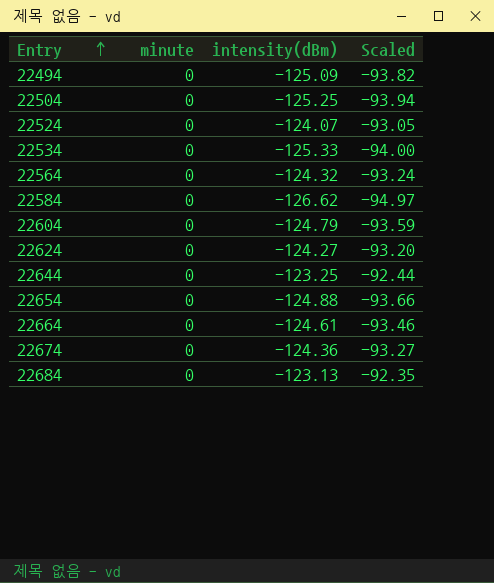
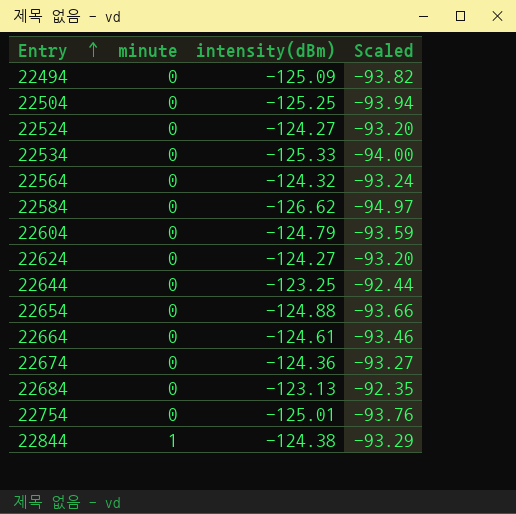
22524 | intensity(dBm): -124.07 -> -124.27
22524 | Scaled: -93.05 -> -93.20
row 22754: none -> 0 | -125.01 | -93.76
row 22844: none -> 1 | -124.38 | -93.29

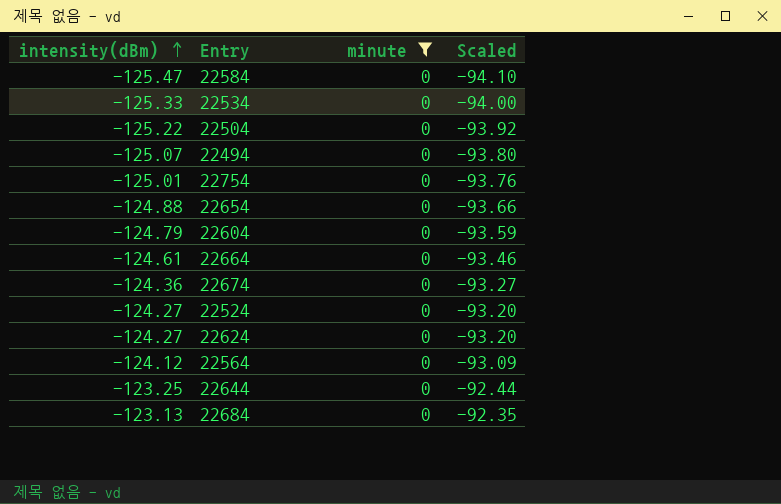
filter: none -> minute = 0
row order: Entry ascending -> intensity(dBm) ascending
column intensity(dBm) | position: 3 -> 1
22584 | intensity(dBm): -126.62 -> -125.47
22584 | Scaled: -94.97 -> -94.10
22504 | intensity(dBm): -125.25 -> -125.22
22504 | Scaled: -93.94 -> -93.92
22494 | intensity(dBm): -125.09 -> -125.07
22494 | Scaled: -93.82 -> -93.80
22564 | intensity(dBm): -124.32 -> -124.12
22564 | Scaled: -93.24 -> -93.09

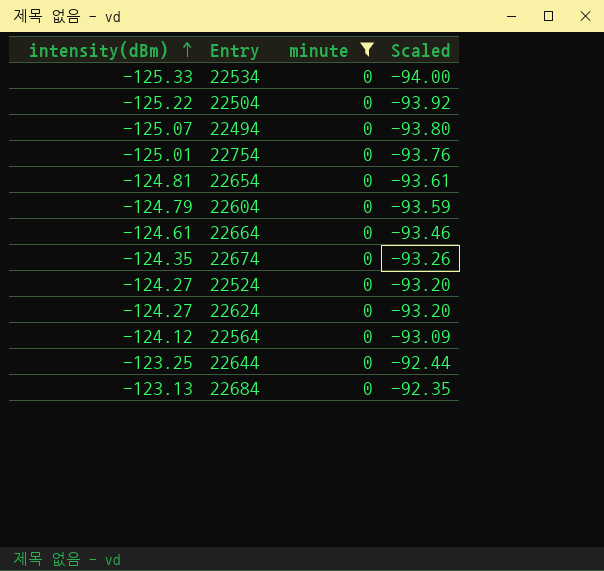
row 22584: -125.47 | 0 | -94.10 -> none
22654 | intensity(dBm): -124.88 -> -124.81
22654 | Scaled: -93.66 -> -93.61
22674 | intensity(dBm): -124.36 -> -124.35
22674 | Scaled: -93.27 -> -93.26

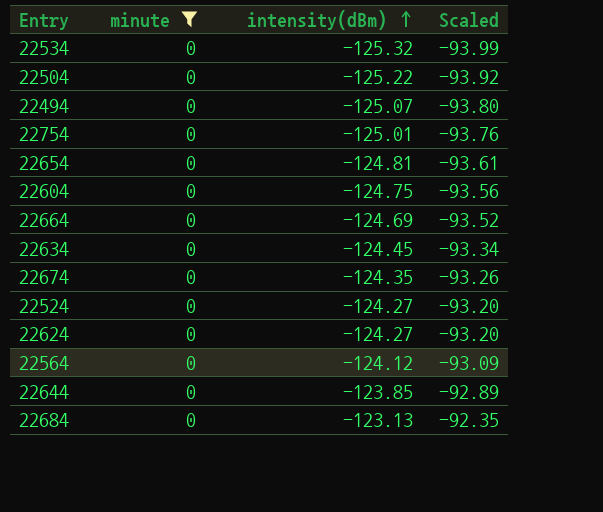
column intensity(dBm) | position: 1 -> 3
22534 | intensity(dBm): -125.33 -> -125.32
22534 | Scaled: -94.00 -> -93.99
22604 | intensity(dBm): -124.79 -> -124.75
22604 | Scaled: -93.59 -> -93.56
22664 | intensity(dBm): -124.61 -> -124.69
22664 | Scaled: -93.46 -> -93.52
row 22634: none -> 0 | -124.45 | -93.34
22644 | intensity(dBm): -123.25 -> -123.85
22644 | Scaled: -92.44 -> -92.89

